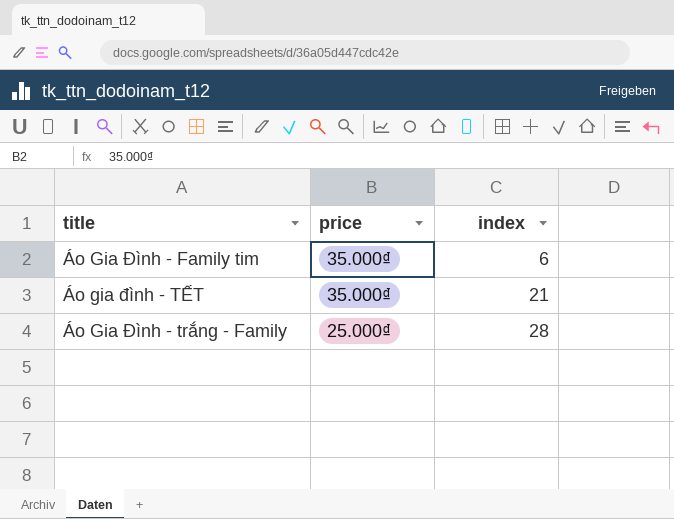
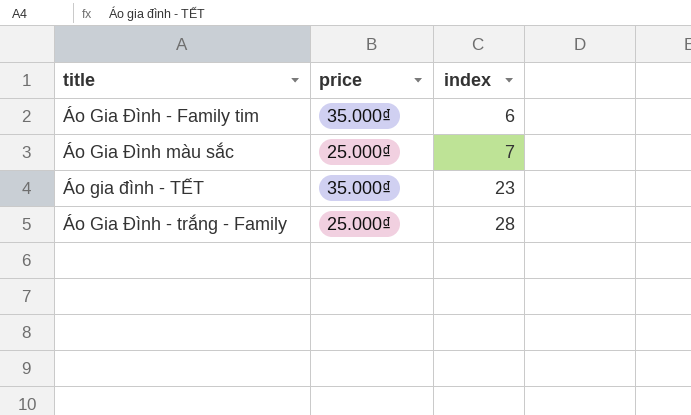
row Áo Gia Đình màu sắc: none -> 25.000₫ | 7
Áo gia đình - TẾT | index: 21 -> 23

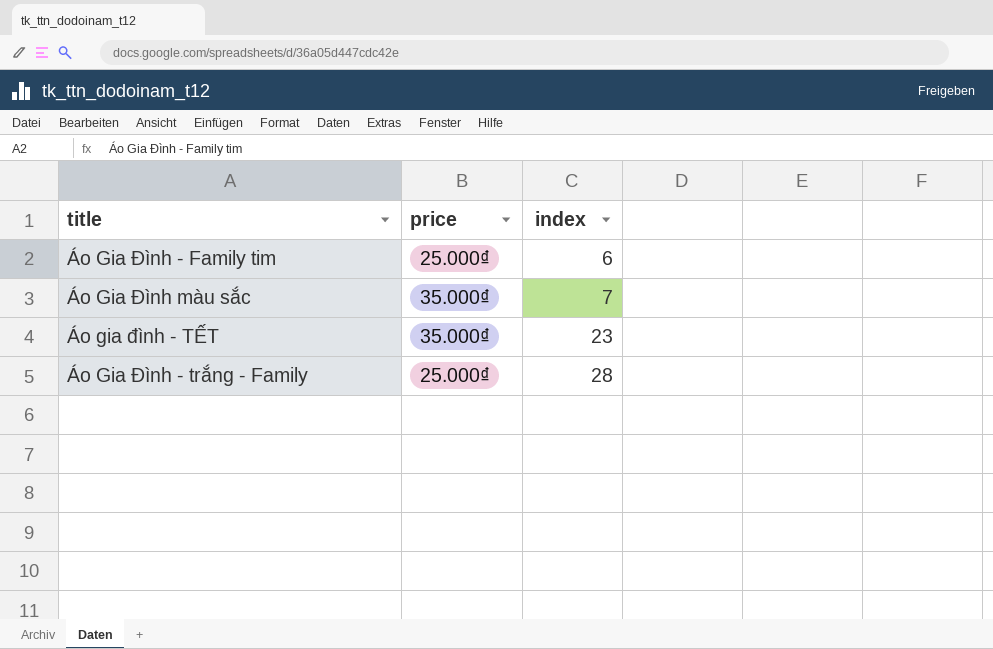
Áo Gia Đình - Family tim | price: 35.000₫ -> 25.000₫
Áo Gia Đình màu sắc | price: 25.000₫ -> 35.000₫

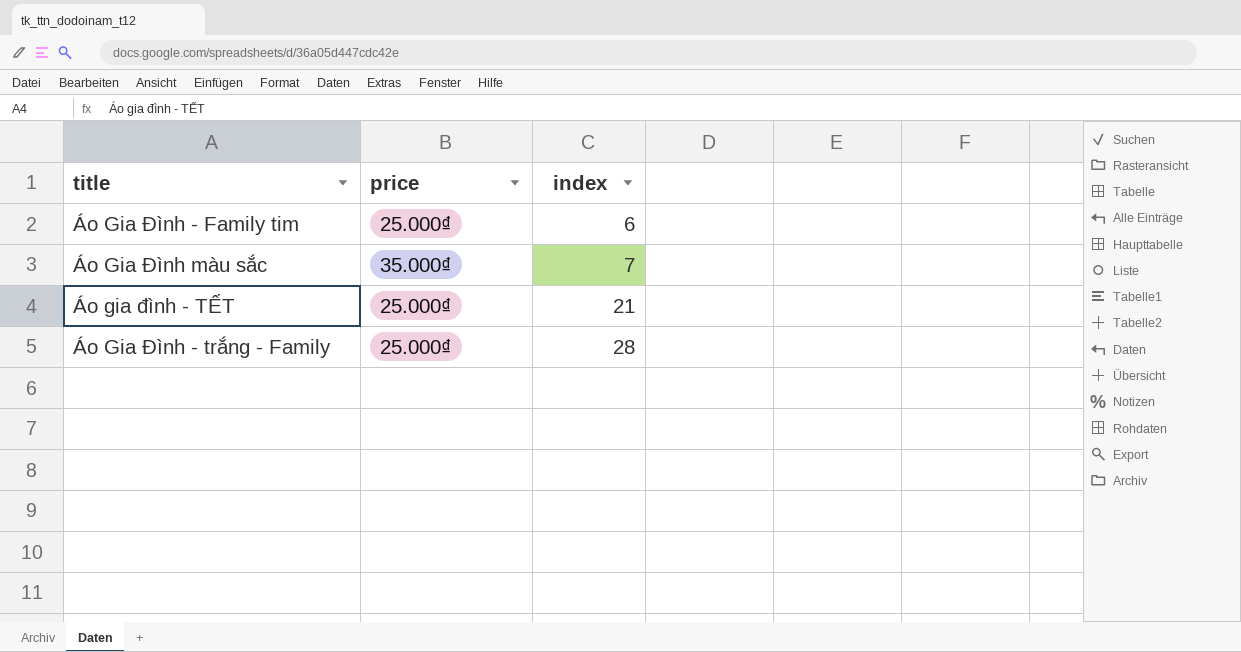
Áo gia đình - TẾT | price: 35.000₫ -> 25.000₫
Áo gia đình - TẾT | index: 23 -> 21

